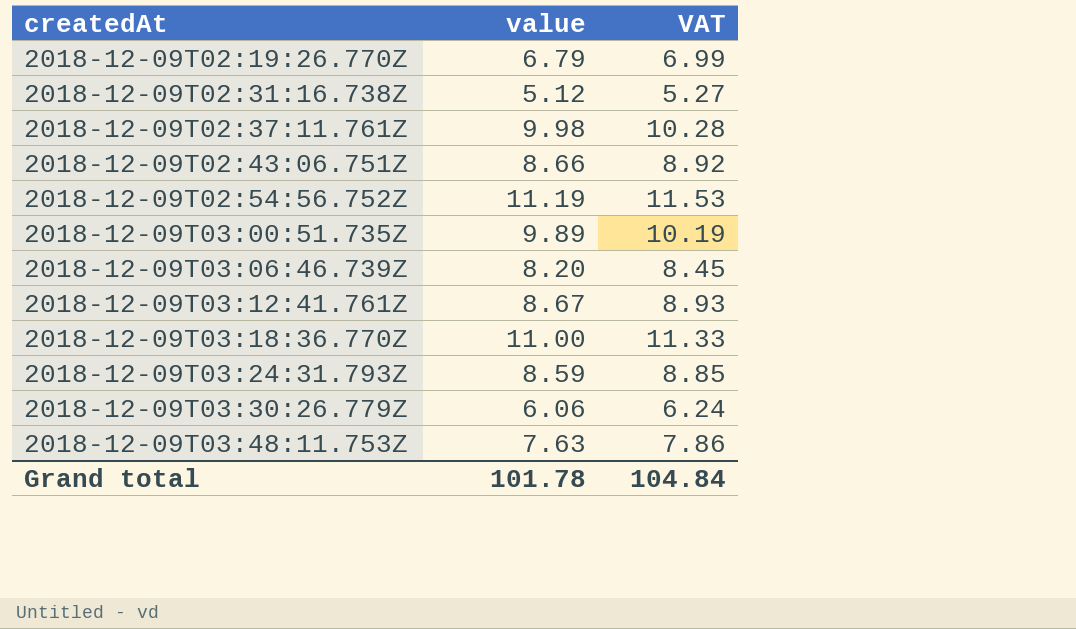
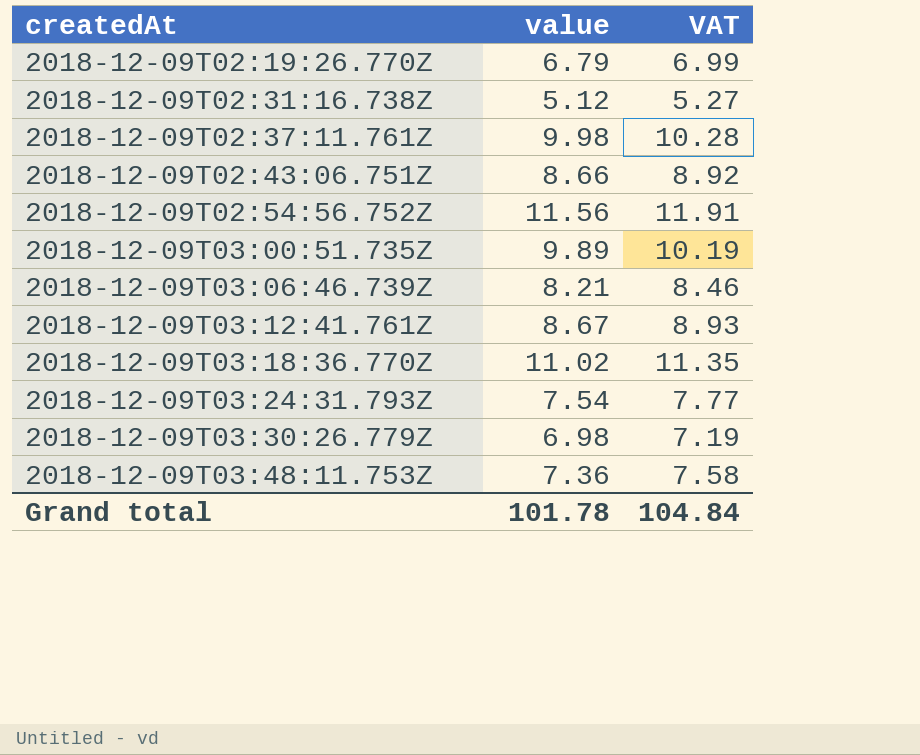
2018-12-09T02:54:56.752Z | value: 11.19 -> 11.56
2018-12-09T02:54:56.752Z | VAT: 11.53 -> 11.91
2018-12-09T03:06:46.739Z | value: 8.20 -> 8.21
2018-12-09T03:06:46.739Z | VAT: 8.45 -> 8.46
2018-12-09T03:18:36.770Z | value: 11.00 -> 11.02
2018-12-09T03:18:36.770Z | VAT: 11.33 -> 11.35
2018-12-09T03:24:31.793Z | value: 8.59 -> 7.54
2018-12-09T03:24:31.793Z | VAT: 8.85 -> 7.77
2018-12-09T03:30:26.779Z | value: 6.06 -> 6.98
2018-12-09T03:30:26.779Z | VAT: 6.24 -> 7.19
2018-12-09T03:48:11.753Z | value: 7.63 -> 7.36
2018-12-09T03:48:11.753Z | VAT: 7.86 -> 7.58

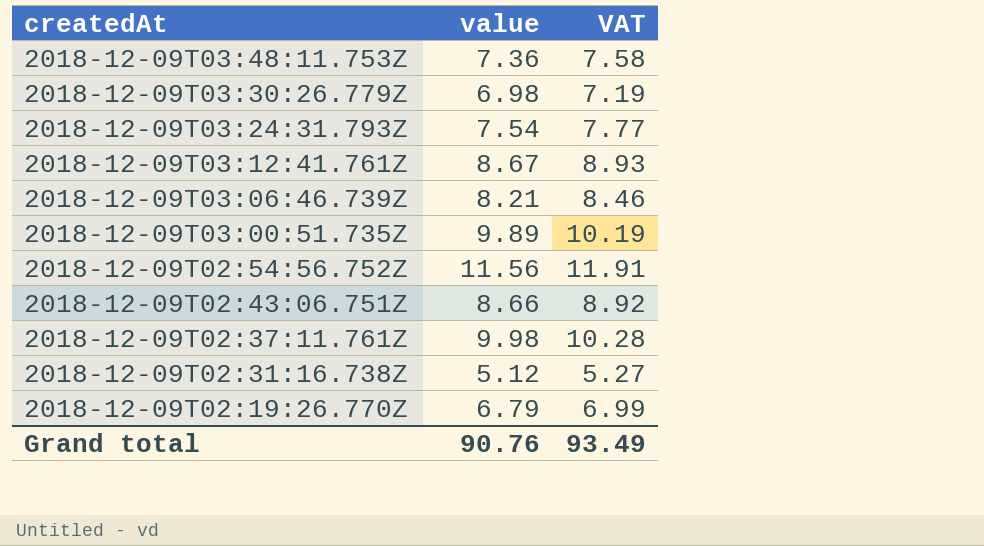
row order: createdAt ascending -> createdAt descending
row 2018-12-09T03:18:36.770Z: 11.02 | 11.35 -> none
Grand total | value: 101.78 -> 90.76
Grand total | VAT: 104.84 -> 93.49

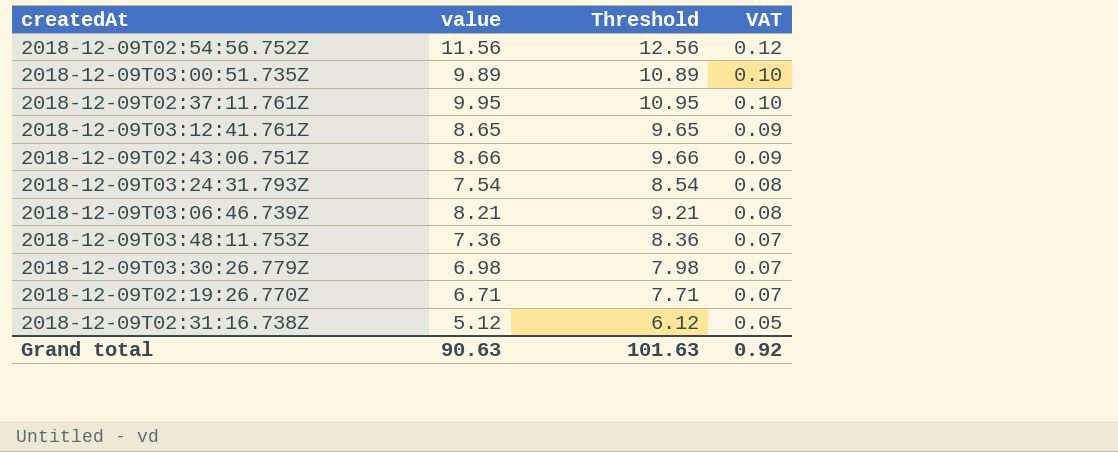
row order: createdAt descending -> VAT descending
column Threshold | formula: none -> [value] + 1
column VAT | formula: [value] * 1.03 -> [value] * 0.01
2018-12-09T02:37:11.761Z | value: 9.98 -> 9.95
2018-12-09T03:12:41.761Z | value: 8.67 -> 8.65
2018-12-09T02:19:26.770Z | value: 6.79 -> 6.71
Grand total | value: 90.76 -> 90.63
Grand total | VAT: 93.49 -> 0.92

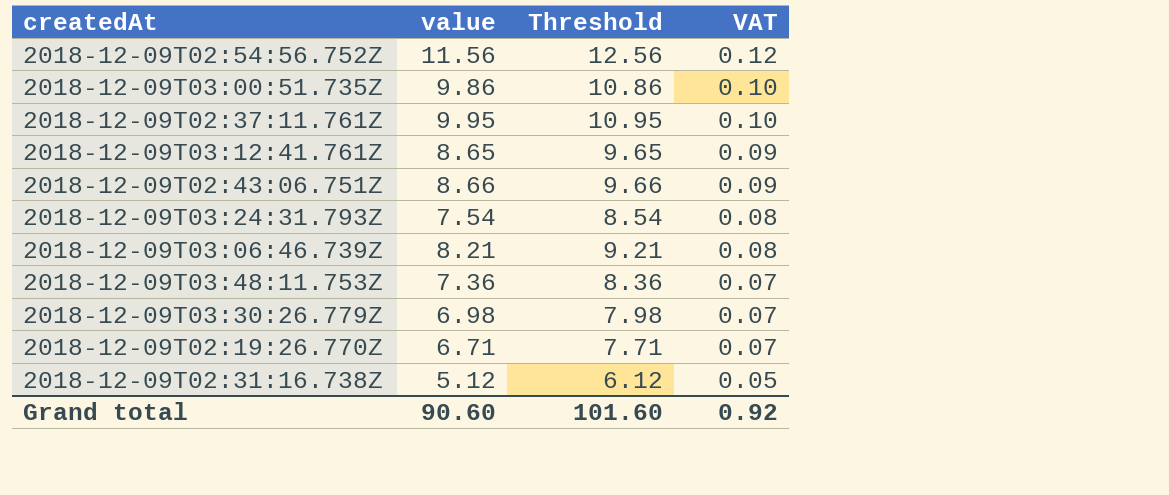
2018-12-09T03:00:51.735Z | value: 9.89 -> 9.86
2018-12-09T03:00:51.735Z | Threshold: 10.89 -> 10.86
Grand total | value: 90.63 -> 90.60
Grand total | Threshold: 101.63 -> 101.60

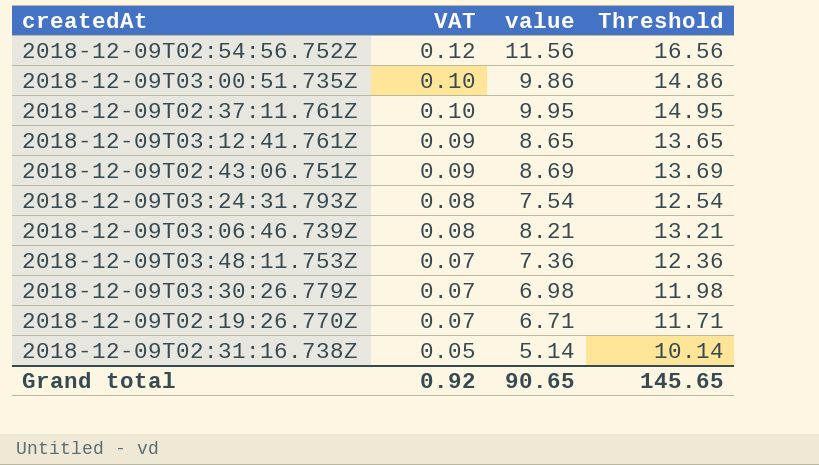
column VAT | position: 4 -> 2
column Threshold | formula: [value] + 1 -> [value] + 5
2018-12-09T02:43:06.751Z | value: 8.66 -> 8.69
2018-12-09T02:31:16.738Z | value: 5.12 -> 5.14
Grand total | value: 90.60 -> 90.65
Grand total | Threshold: 101.60 -> 145.65

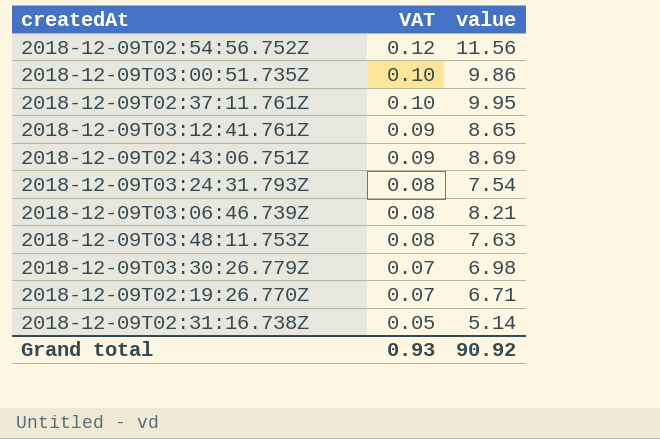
column Threshold | formula: [value] + 5 -> none
2018-12-09T03:48:11.753Z | VAT: 0.07 -> 0.08
2018-12-09T03:48:11.753Z | value: 7.36 -> 7.63
Grand total | VAT: 0.92 -> 0.93
Grand total | value: 90.65 -> 90.92

